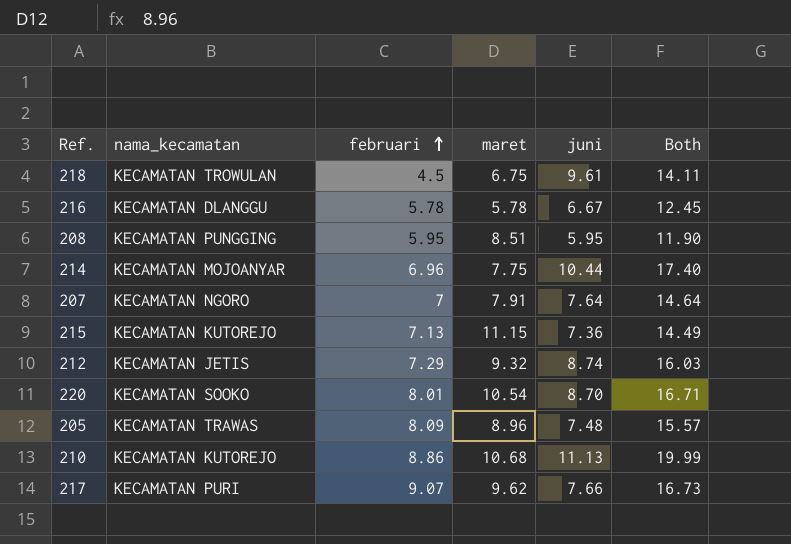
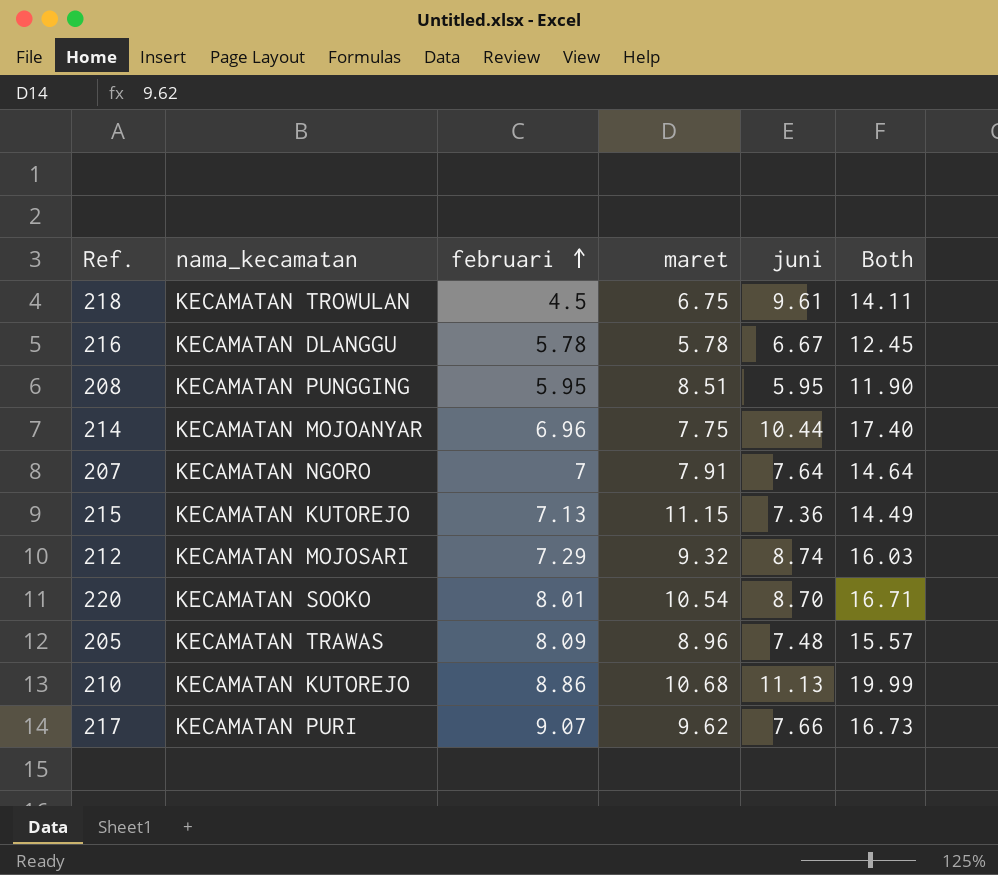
212 | nama_kecamatan: KECAMATAN JETIS -> KECAMATAN MOJOSARI

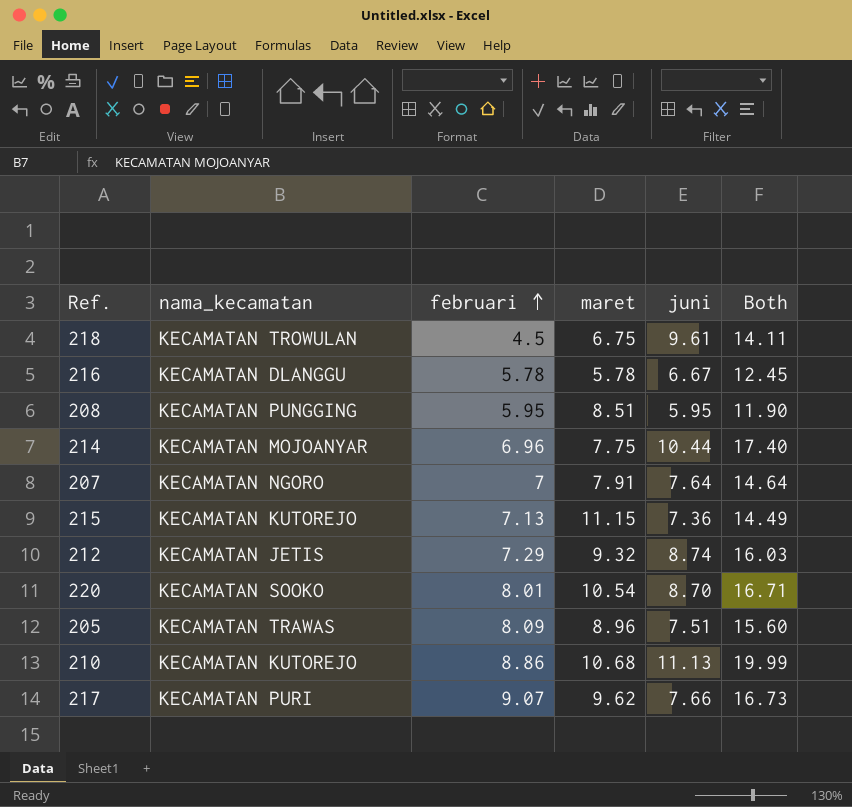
212 | nama_kecamatan: KECAMATAN MOJOSARI -> KECAMATAN JETIS
205 | juni: 7.48 -> 7.51
205 | Both: 15.57 -> 15.60

